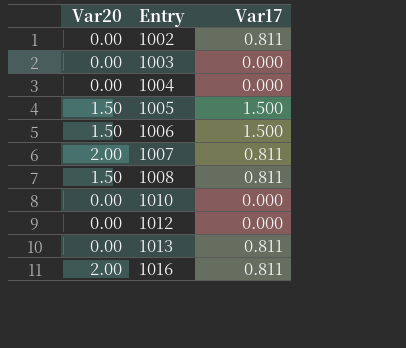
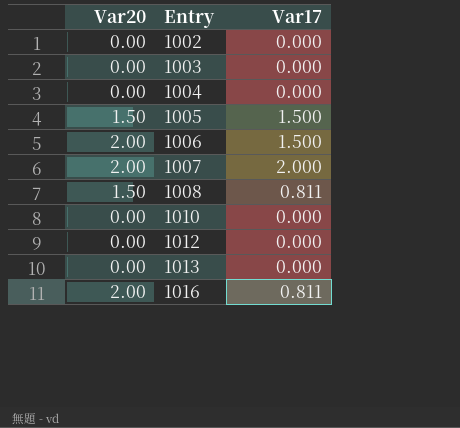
1002 | Var17: 0.811 -> 0.000
1006 | Var20: 1.50 -> 2.00
1007 | Var17: 0.811 -> 2.000
1013 | Var17: 0.811 -> 0.000

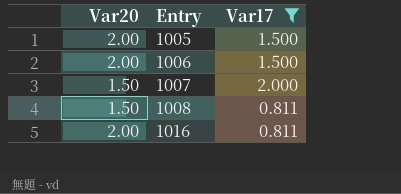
filter: none -> Var17 != 0.000
1005 | Var20: 1.50 -> 2.00
1007 | Var20: 2.00 -> 1.50

